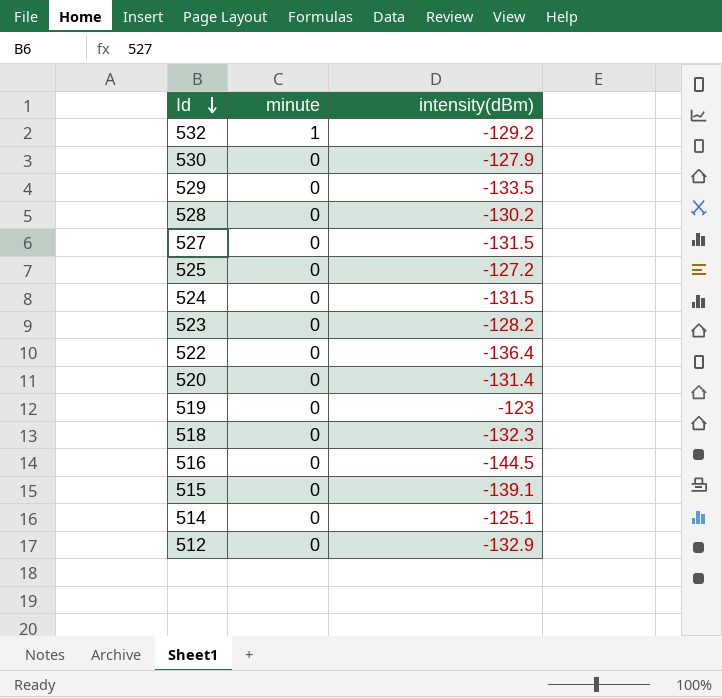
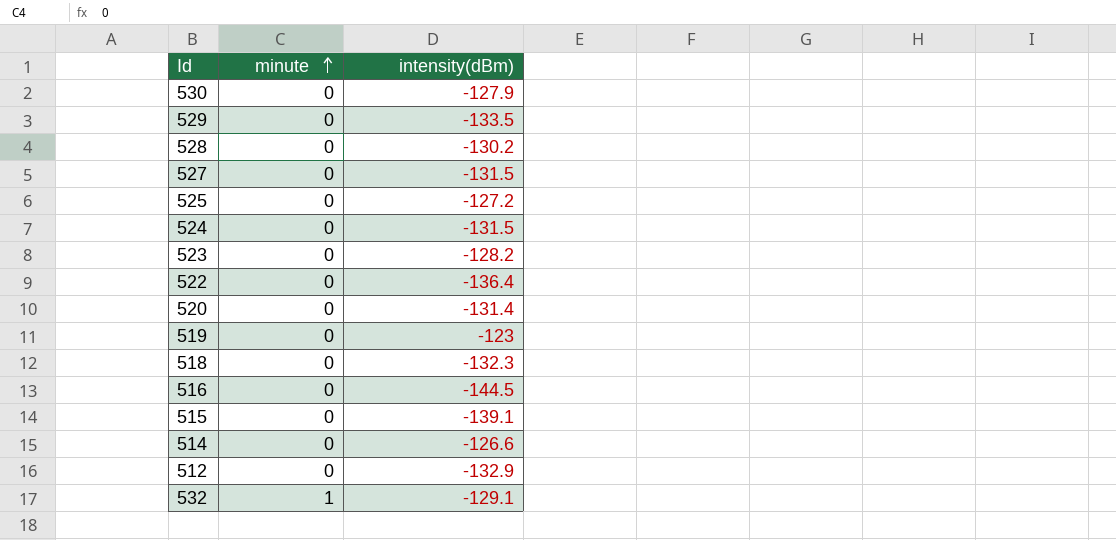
row order: Id descending -> minute ascending
514 | intensity(dBm): -125.1 -> -126.6
532 | intensity(dBm): -129.2 -> -129.1

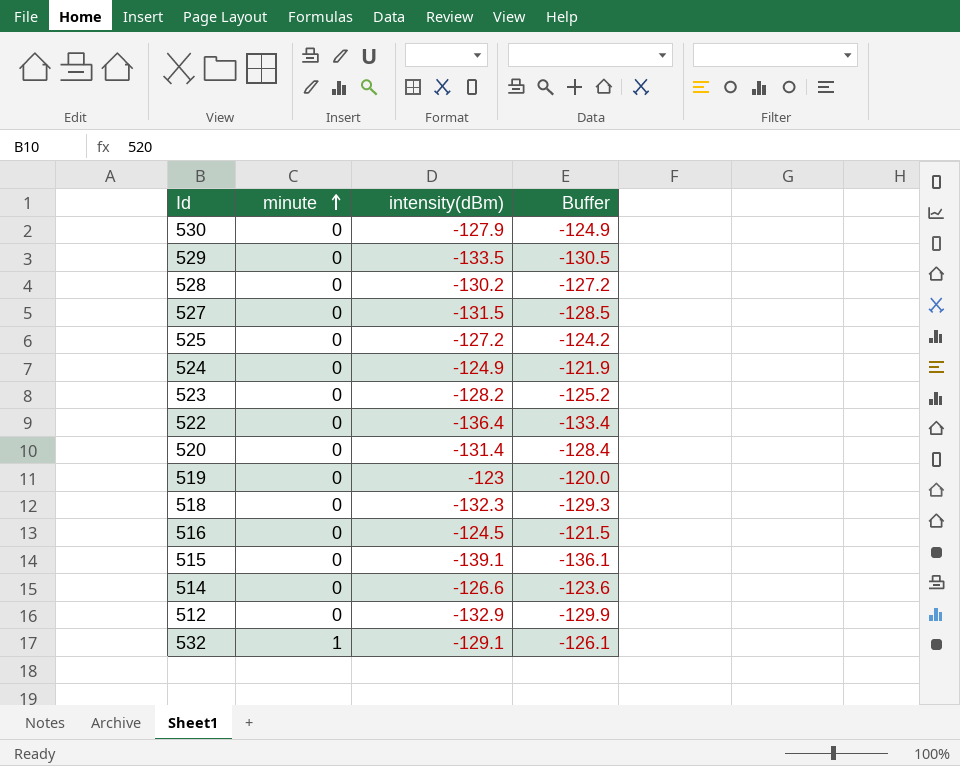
column Buffer | formula: none -> [intensity(dBm)] + 3
524 | intensity(dBm): -131.5 -> -124.9
516 | intensity(dBm): -144.5 -> -124.5

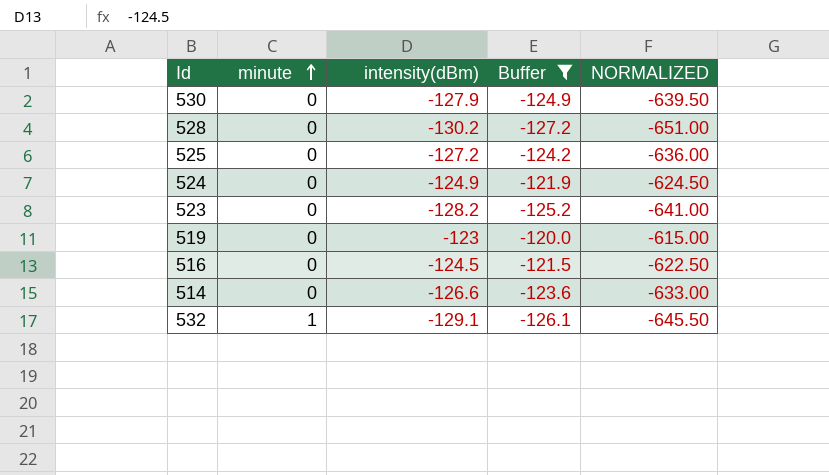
filter: none -> Buffer >= -127.2
column NORMALIZED | formula: none -> [intensity(dBm)] * 5

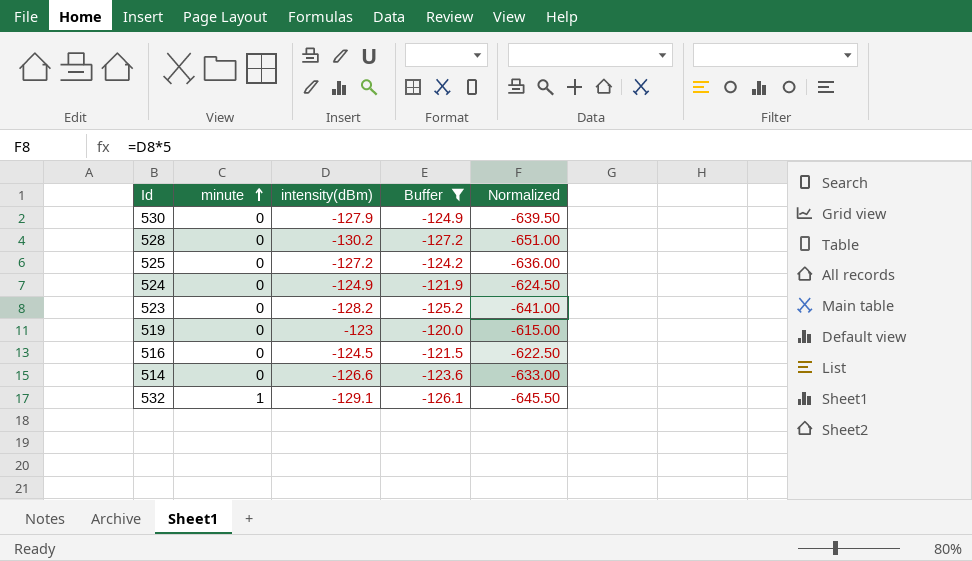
column name: NORMALIZED -> Normalized

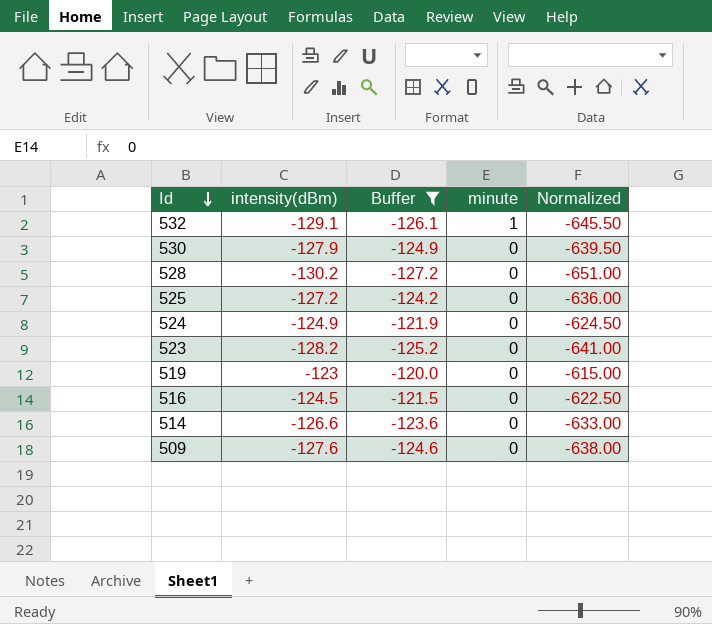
row order: minute ascending -> Id descending
column minute | position: 2 -> 4
row 509: none -> -127.6 | -124.6 | 0 | -638.00

